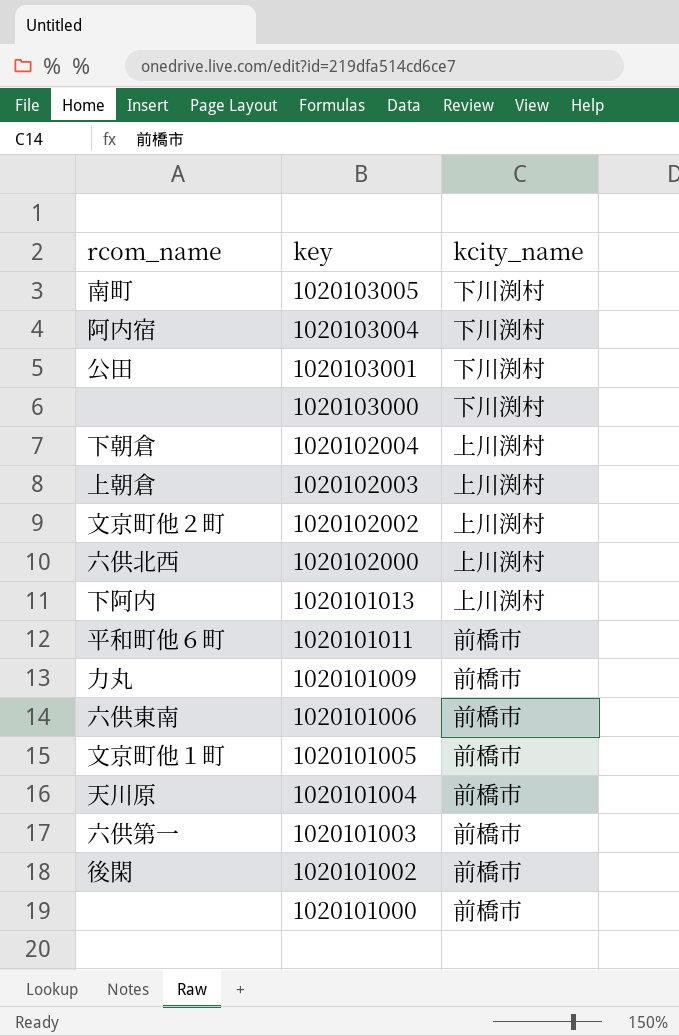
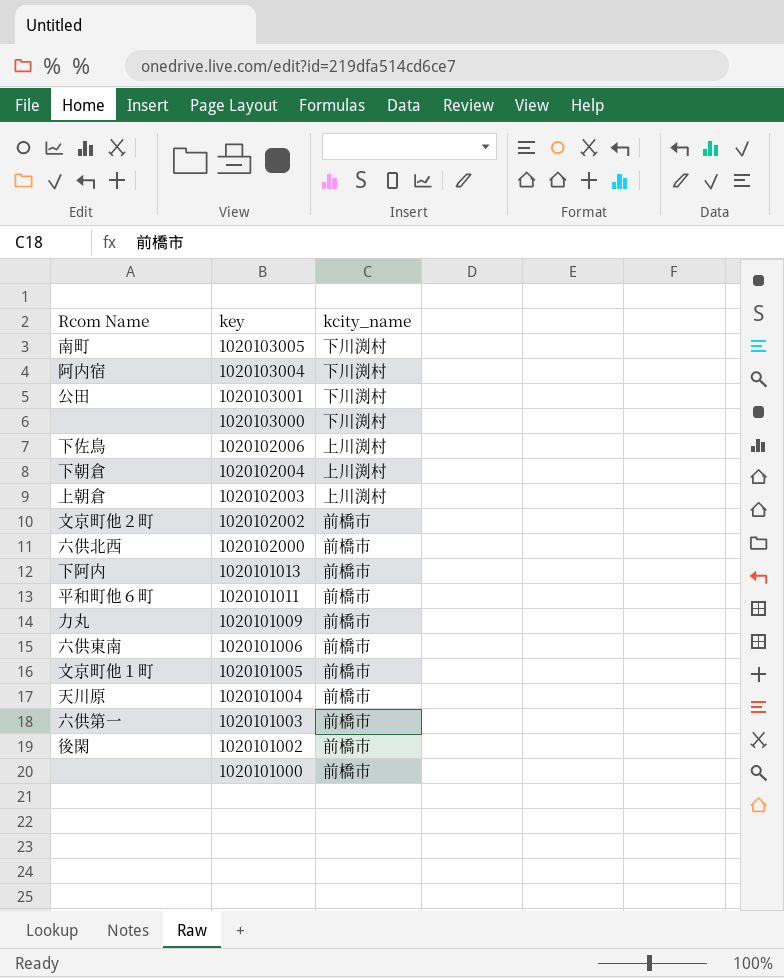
column name: rcom_name -> Rcom Name
row 1020102006: none -> 下佐鳥 | 上川渕村
1020102002 | kcity_name: 上川渕村 -> 前橋市
1020102000 | kcity_name: 上川渕村 -> 前橋市
1020101013 | kcity_name: 上川渕村 -> 前橋市

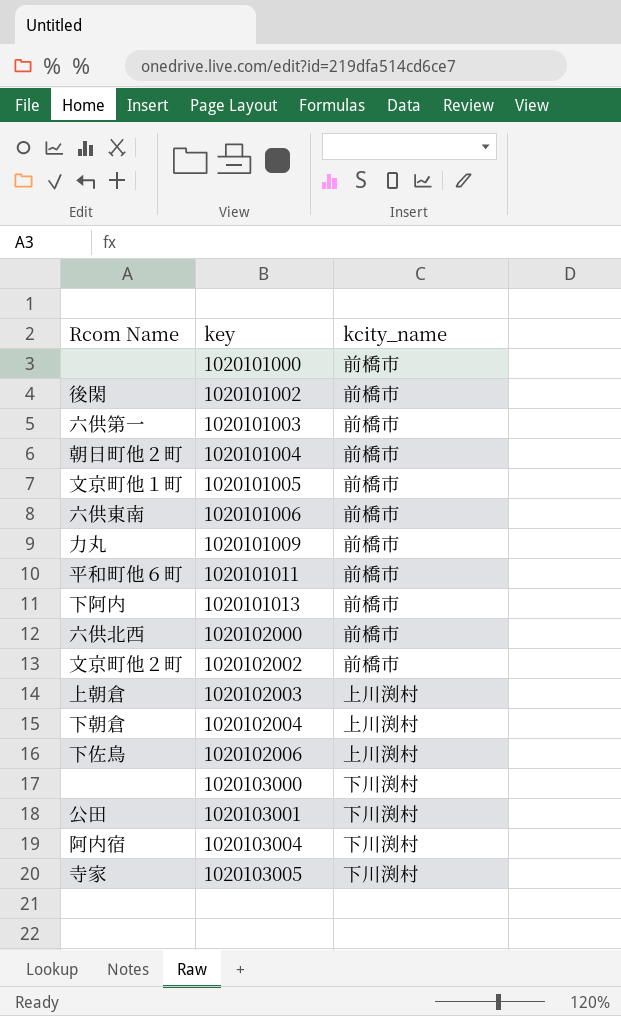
row order: key descending -> key ascending
1020101004 | Rcom Name: 天川原 -> 朝日町他２町
1020103005 | Rcom Name: 南町 -> 寺家

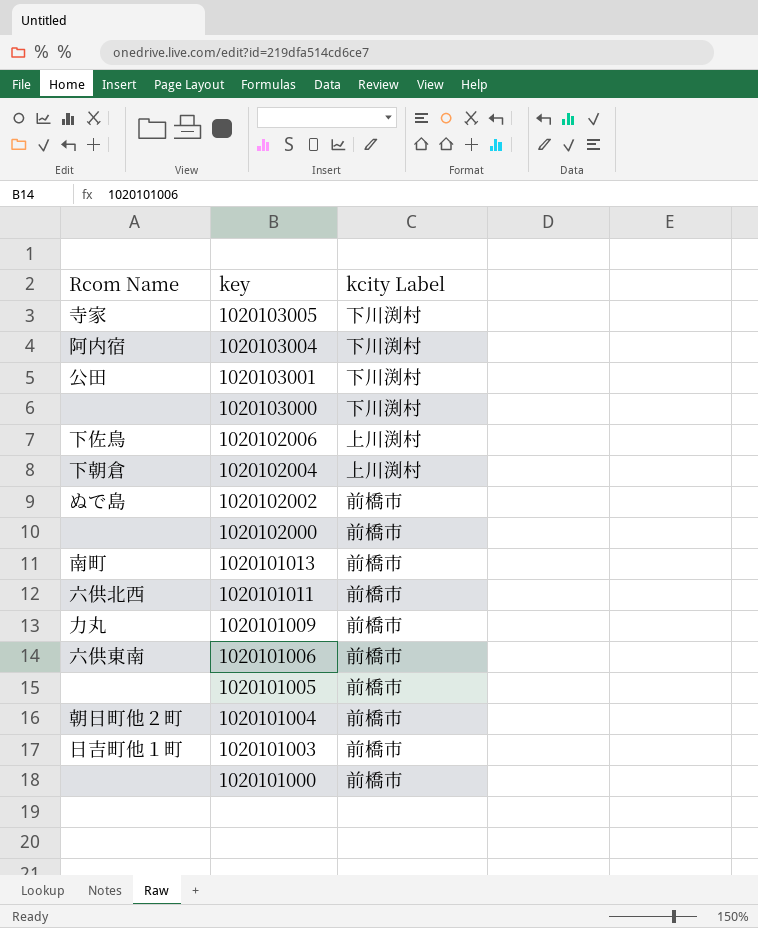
row order: key ascending -> key descending
column name: kcity_name -> kcity Label
row 1020101002: 後閑 | 前橋市 -> none
row 1020102003: 上朝倉 | 上川渕村 -> none
1020102002 | Rcom Name: 文京町他２町 -> ぬで島
1020102000 | Rcom Name: 六供北西 -> none
1020101013 | Rcom Name: 下阿内 -> 南町
1020101011 | Rcom Name: 平和町他６町 -> 六供北西
1020101005 | Rcom Name: 文京町他１町 -> none
1020101003 | Rcom Name: 六供第一 -> 日吉町他１町

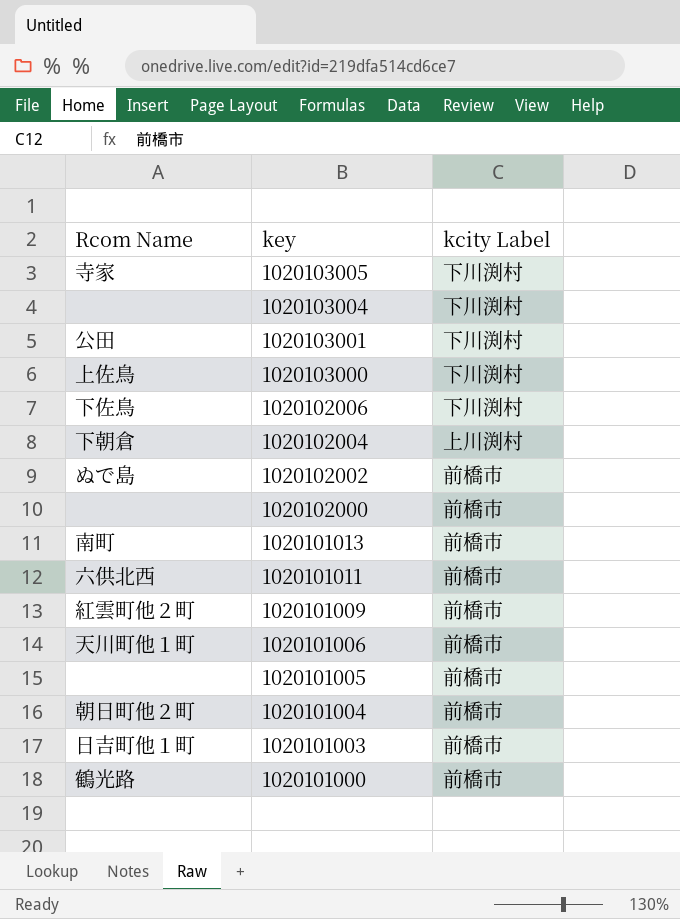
1020103004 | Rcom Name: 阿内宿 -> none
1020103000 | Rcom Name: none -> 上佐鳥
1020102006 | kcity Label: 上川渕村 -> 下川渕村
1020101009 | Rcom Name: 力丸 -> 紅雲町他２町
1020101006 | Rcom Name: 六供東南 -> 天川町他１町
1020101000 | Rcom Name: none -> 鶴光路

